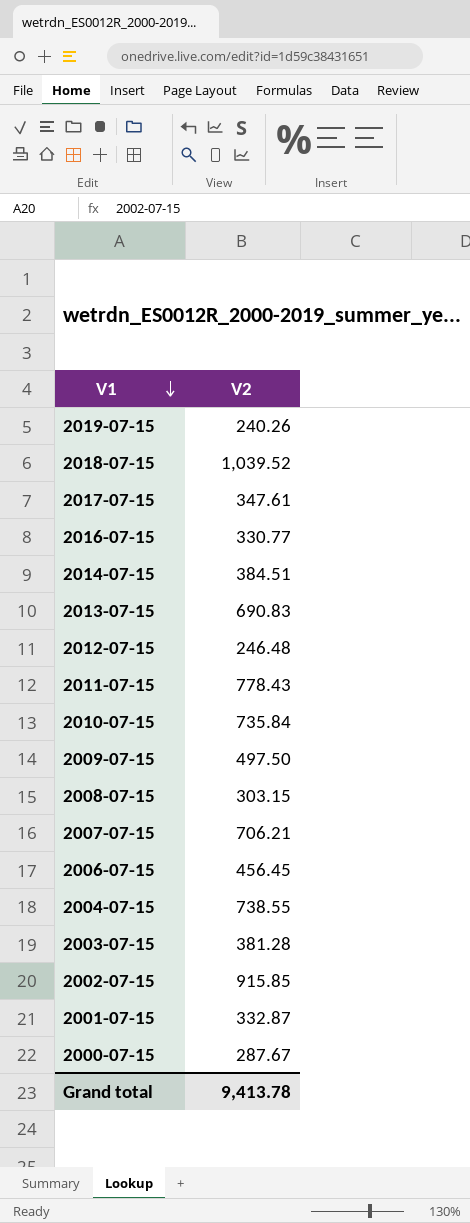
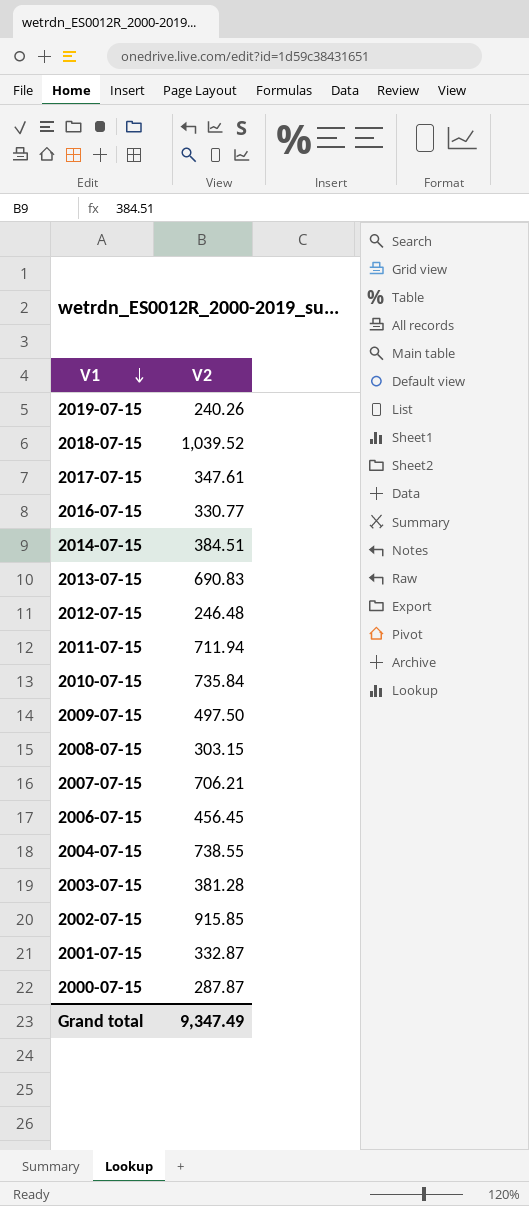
2011-07-15 | V2: 778.43 -> 711.94
2000-07-15 | V2: 287.67 -> 287.87
Grand total | V2: 9,413.78 -> 9,347.49

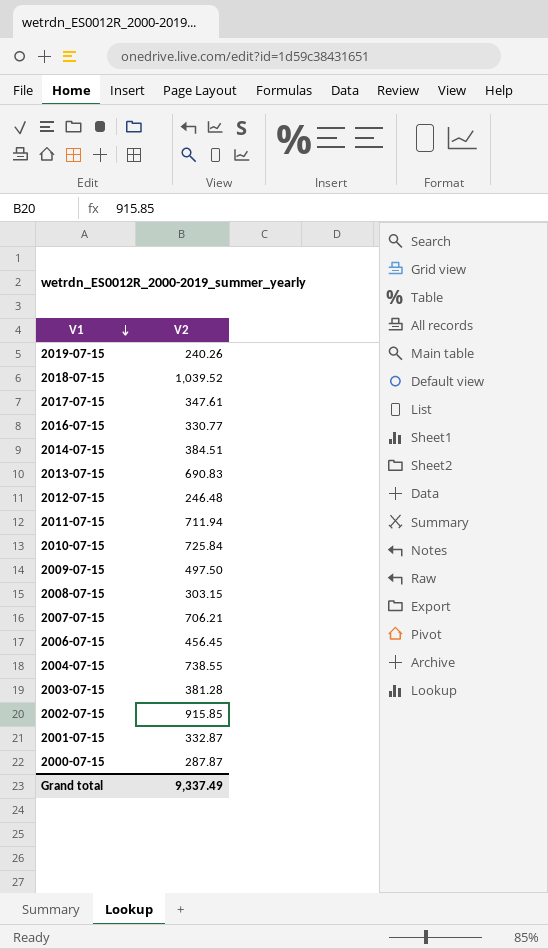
2010-07-15 | V2: 735.84 -> 725.84
Grand total | V2: 9,347.49 -> 9,337.49

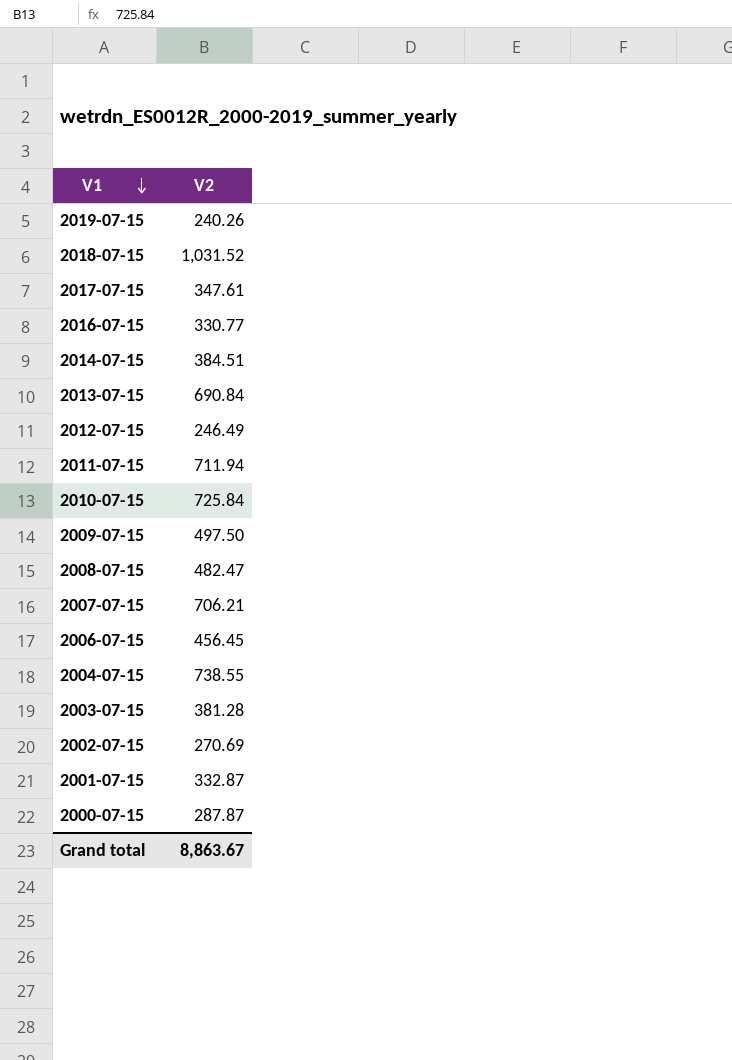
2018-07-15 | V2: 1,039.52 -> 1,031.52
2013-07-15 | V2: 690.83 -> 690.84
2012-07-15 | V2: 246.48 -> 246.49
2008-07-15 | V2: 303.15 -> 482.47
2002-07-15 | V2: 915.85 -> 270.69
Grand total | V2: 9,337.49 -> 8,863.67

